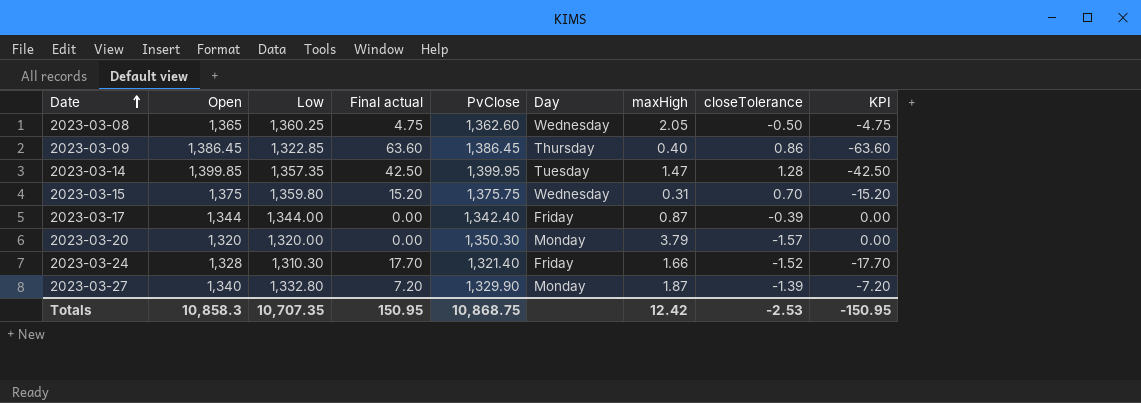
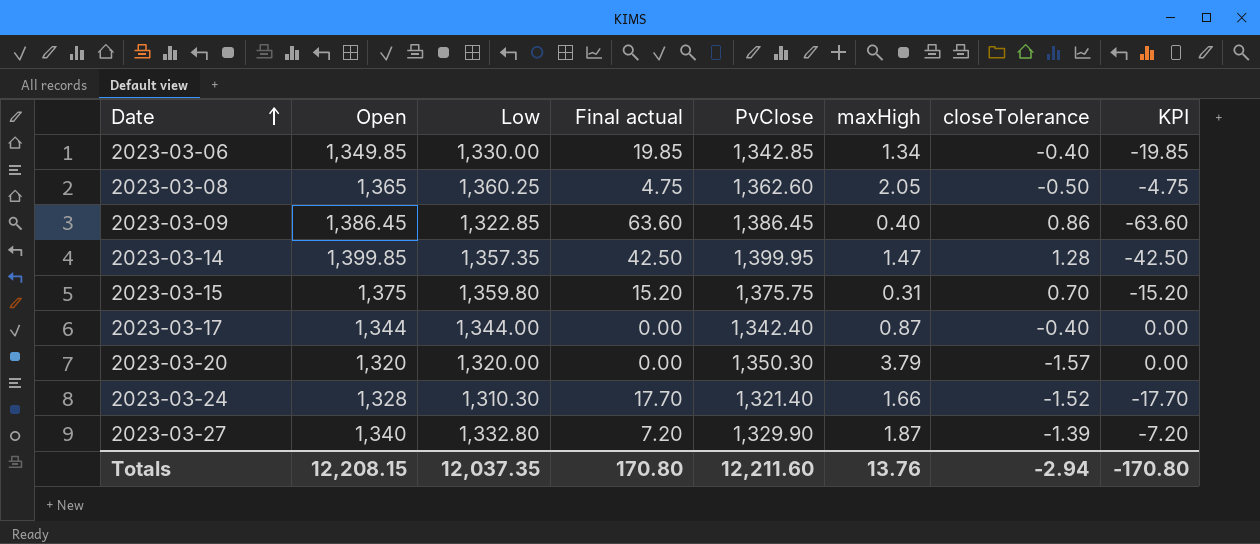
column Day | position: 6 -> none
row 2023-03-06: none -> 1,349.85 | 1,330.00 | 19.85 | 1,342.85 | 1.34 | -0.40 | -19.85
2023-03-17 | closeTolerance: -0.39 -> -0.40
Totals | Open: 10,858.3 -> 12,208.15
Totals | Low: 10,707.35 -> 12,037.35
Totals | Final actual: 150.95 -> 170.80
Totals | PvClose: 10,868.75 -> 12,211.60
Totals | maxHigh: 12.42 -> 13.76
Totals | closeTolerance: -2.53 -> -2.94
Totals | KPI: -150.95 -> -170.80

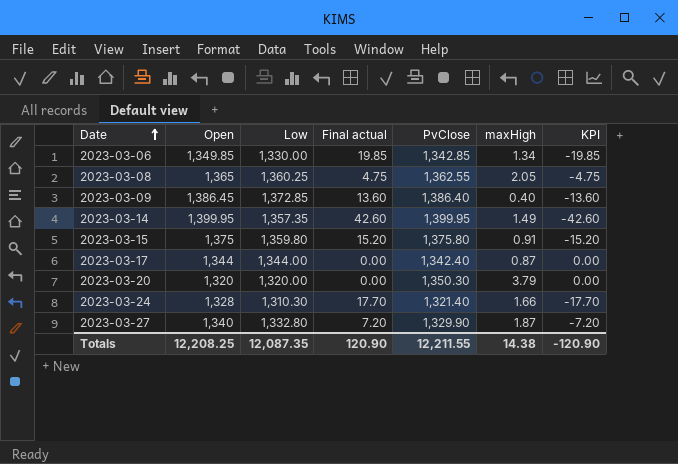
column closeTolerance | position: 7 -> none
2023-03-08 | PvClose: 1,362.60 -> 1,362.55
2023-03-09 | Low: 1,322.85 -> 1,372.85
2023-03-09 | Final actual: 63.60 -> 13.60
2023-03-09 | PvClose: 1,386.45 -> 1,386.40
2023-03-09 | KPI: -63.60 -> -13.60
2023-03-14 | Open: 1,399.85 -> 1,399.95
2023-03-14 | Final actual: 42.50 -> 42.60
2023-03-14 | maxHigh: 1.47 -> 1.49
2023-03-14 | KPI: -42.50 -> -42.60
2023-03-15 | PvClose: 1,375.75 -> 1,375.80
2023-03-15 | maxHigh: 0.31 -> 0.91
Totals | Open: 12,208.15 -> 12,208.25
Totals | Low: 12,037.35 -> 12,087.35
Totals | Final actual: 170.80 -> 120.90
Totals | PvClose: 12,211.60 -> 12,211.55
Totals | maxHigh: 13.76 -> 14.38
Totals | KPI: -170.80 -> -120.90

